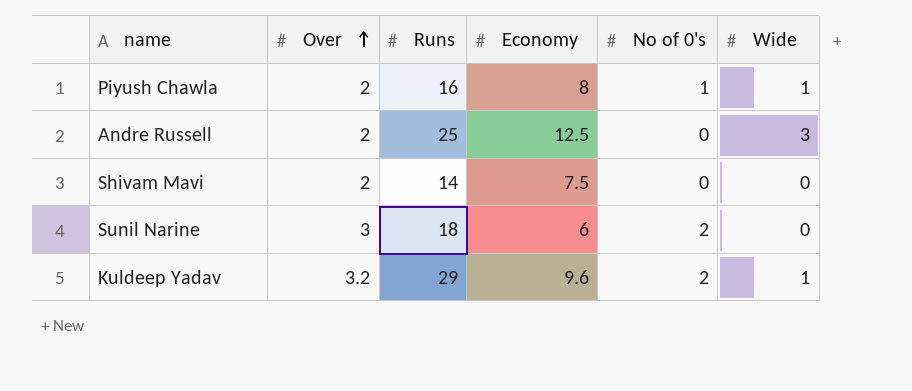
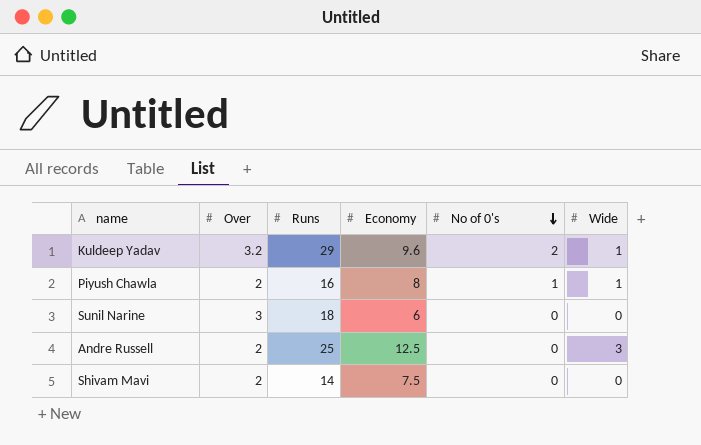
row order: Over ascending -> No of 0's descending
Sunil Narine | No of 0's: 2 -> 0

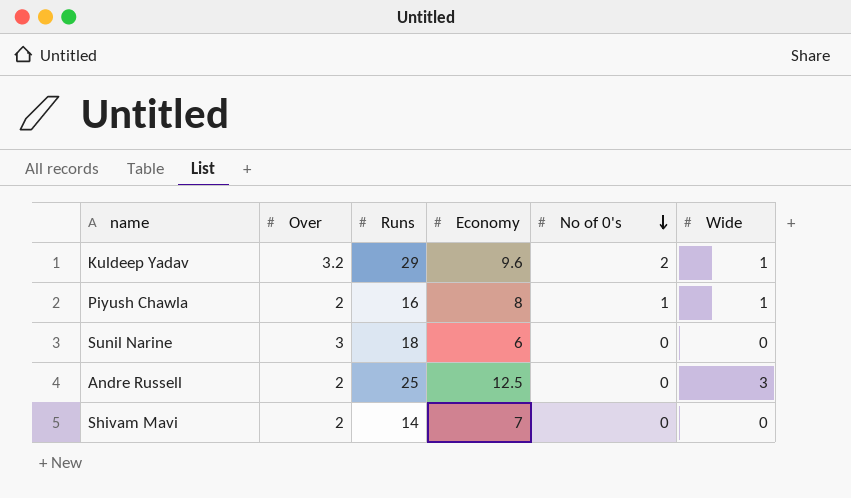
Shivam Mavi | Economy: 7.5 -> 7

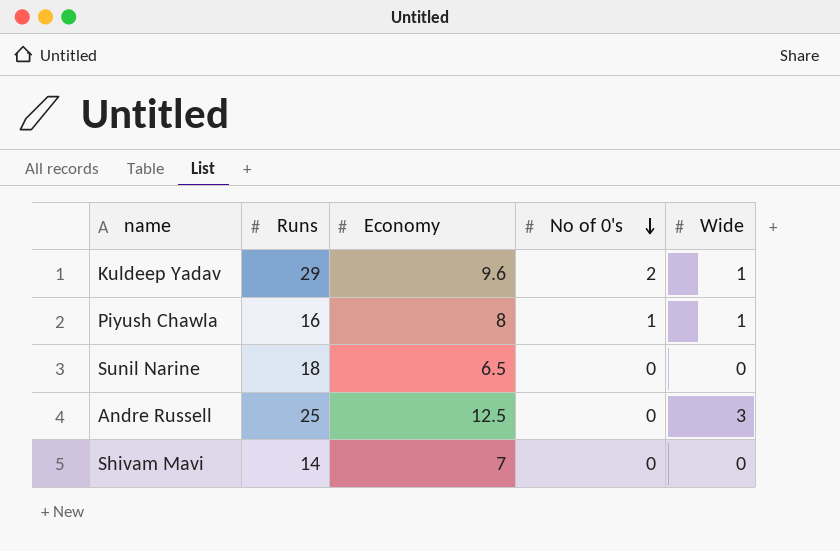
column Over | position: 2 -> none
Sunil Narine | Economy: 6 -> 6.5

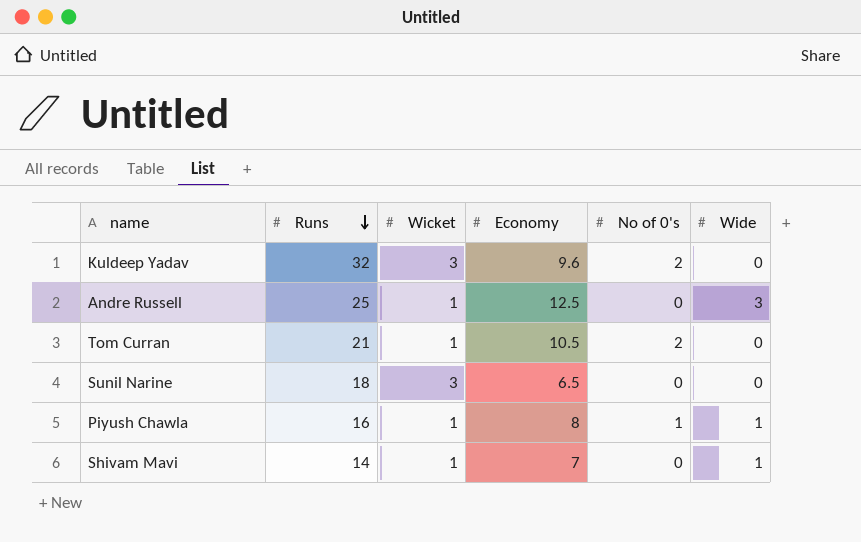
row order: No of 0's descending -> Runs descending
column Wicket | position: none -> 3
Kuldeep Yadav | Runs: 29 -> 32
Kuldeep Yadav | Wide: 1 -> 0
row Tom Curran: none -> 21 | 1 | 10.5 | 2 | 0
Shivam Mavi | Wide: 0 -> 1

